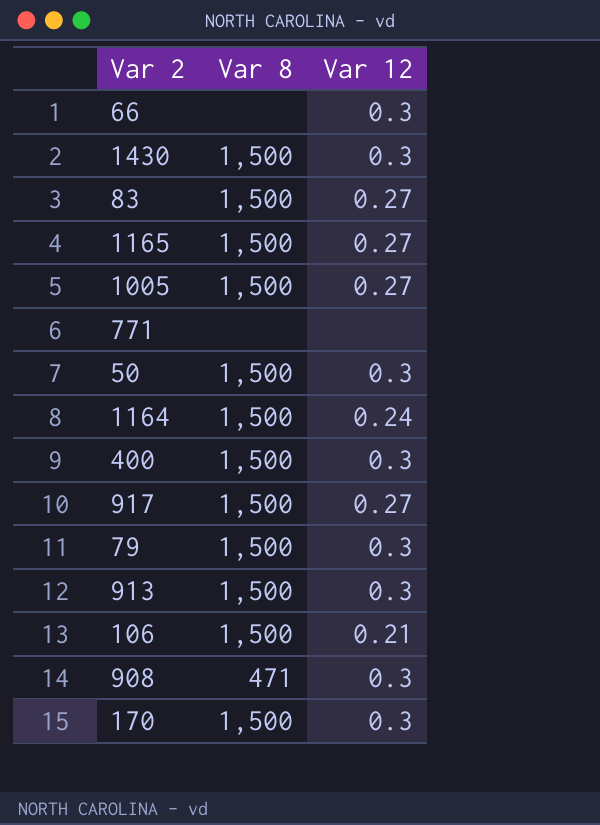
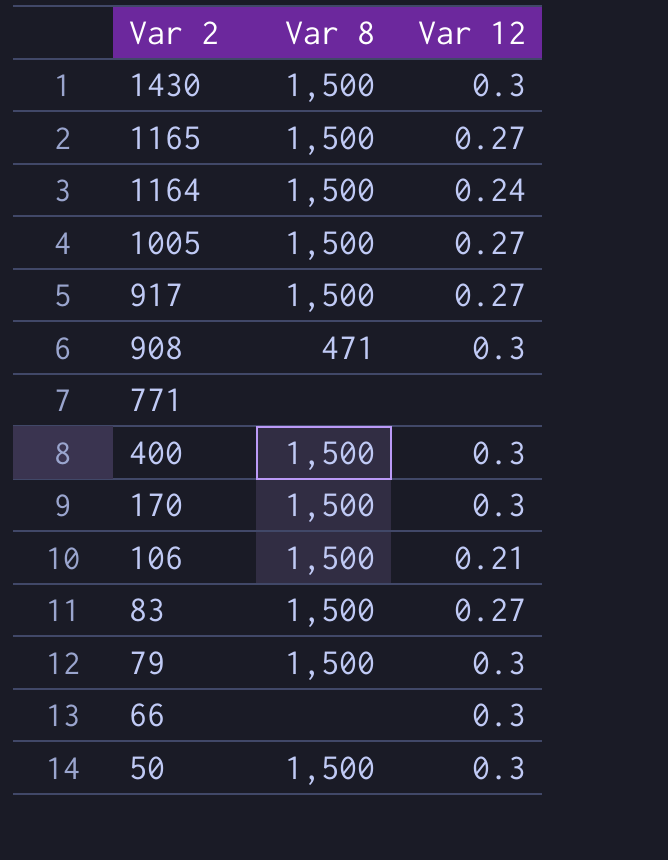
row order: none -> Var 2 descending
row 913: 1,500 | 0.3 -> none

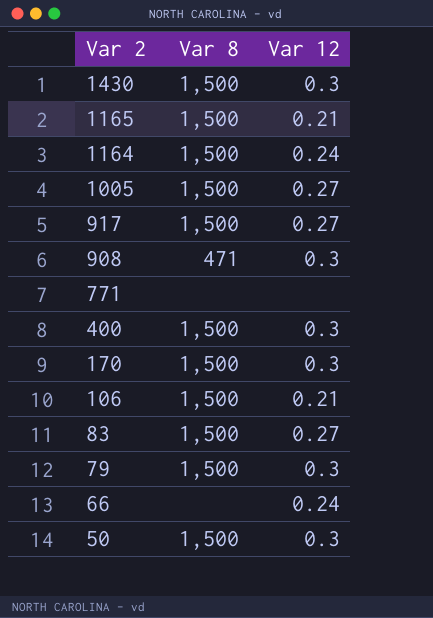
1165 | Var 12: 0.27 -> 0.21
66 | Var 12: 0.3 -> 0.24

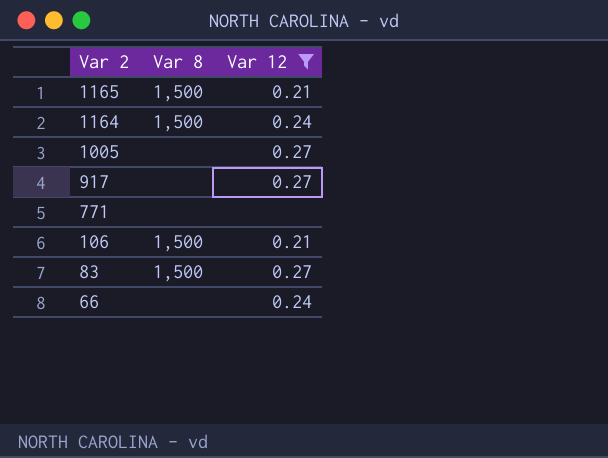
filter: none -> Var 12 != 0.3
1005 | Var 8: 1,500 -> none
917 | Var 8: 1,500 -> none

